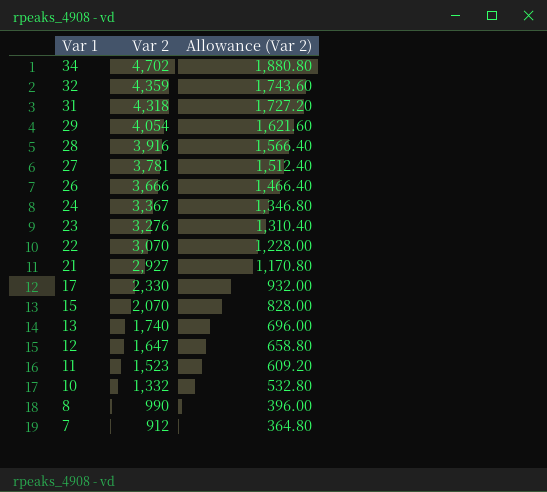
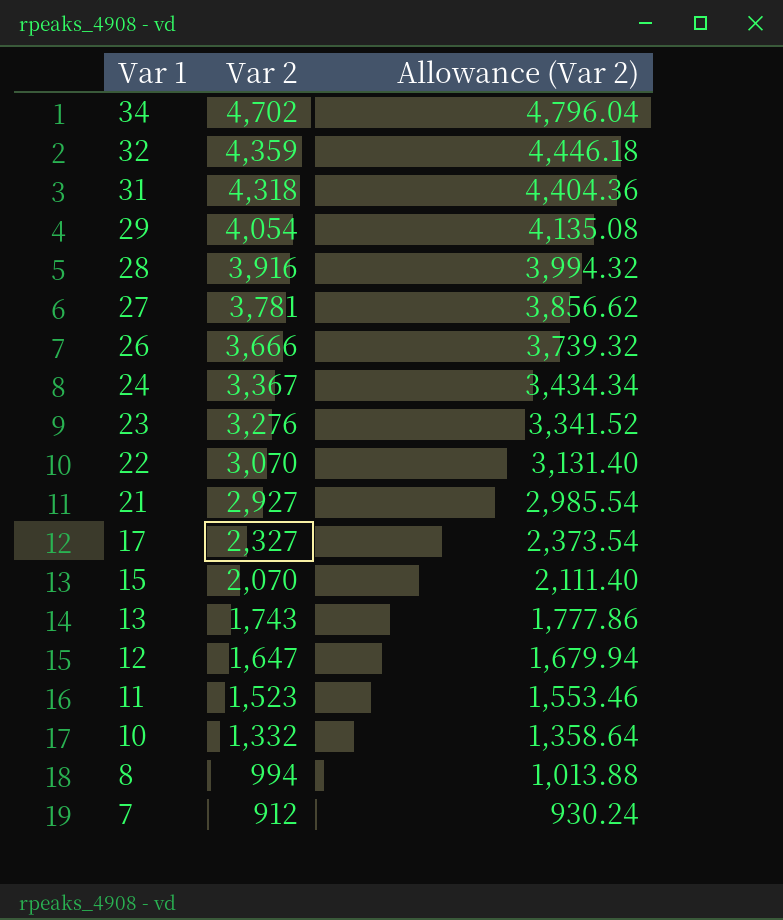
column Allowance (Var 2) | formula: [Var 2] * 0.4 -> [Var 2] * 1.02
17 | Var 2: 2,330 -> 2,327
13 | Var 2: 1,740 -> 1,743
8 | Var 2: 990 -> 994

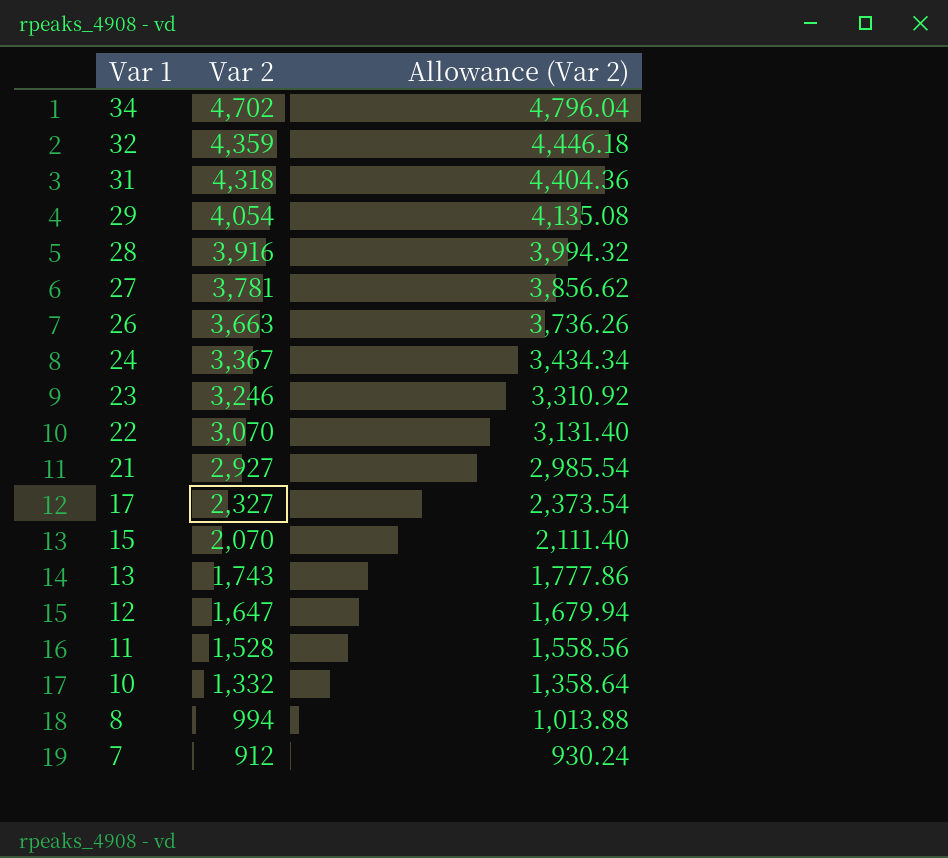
26 | Var 2: 3,666 -> 3,663
26 | Allowance (Var 2): 3,739.32 -> 3,736.26
23 | Var 2: 3,276 -> 3,246
23 | Allowance (Var 2): 3,341.52 -> 3,310.92
11 | Var 2: 1,523 -> 1,528
11 | Allowance (Var 2): 1,553.46 -> 1,558.56

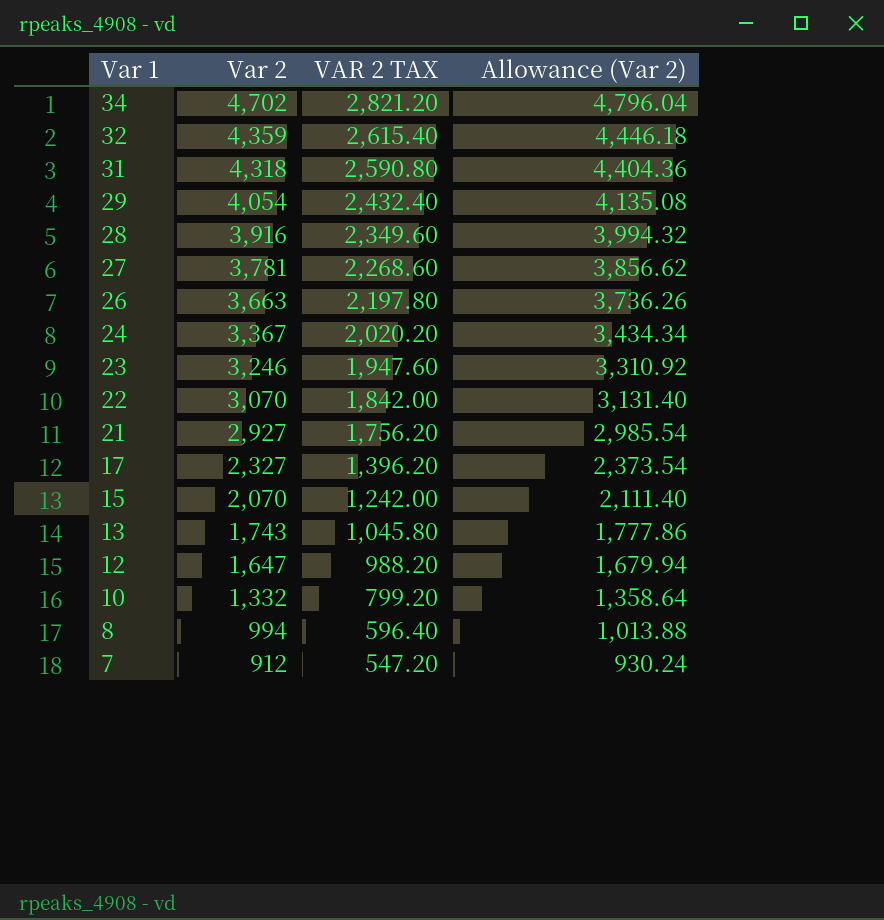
column VAR 2 TAX | formula: none -> [Var 2] * 0.6
row 11: 1,528 | 1,558.56 -> none

